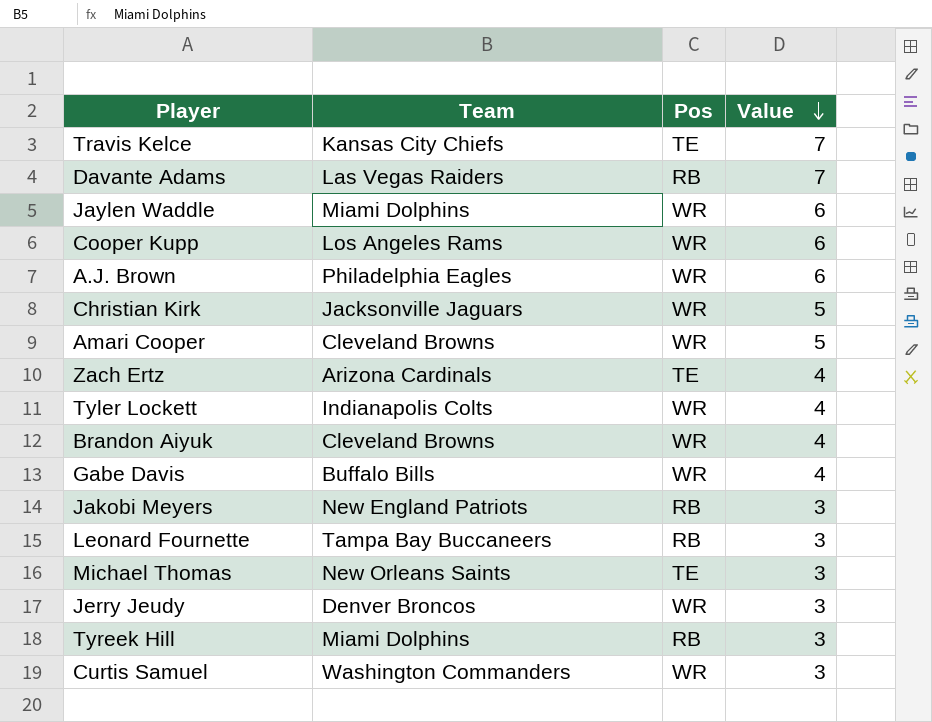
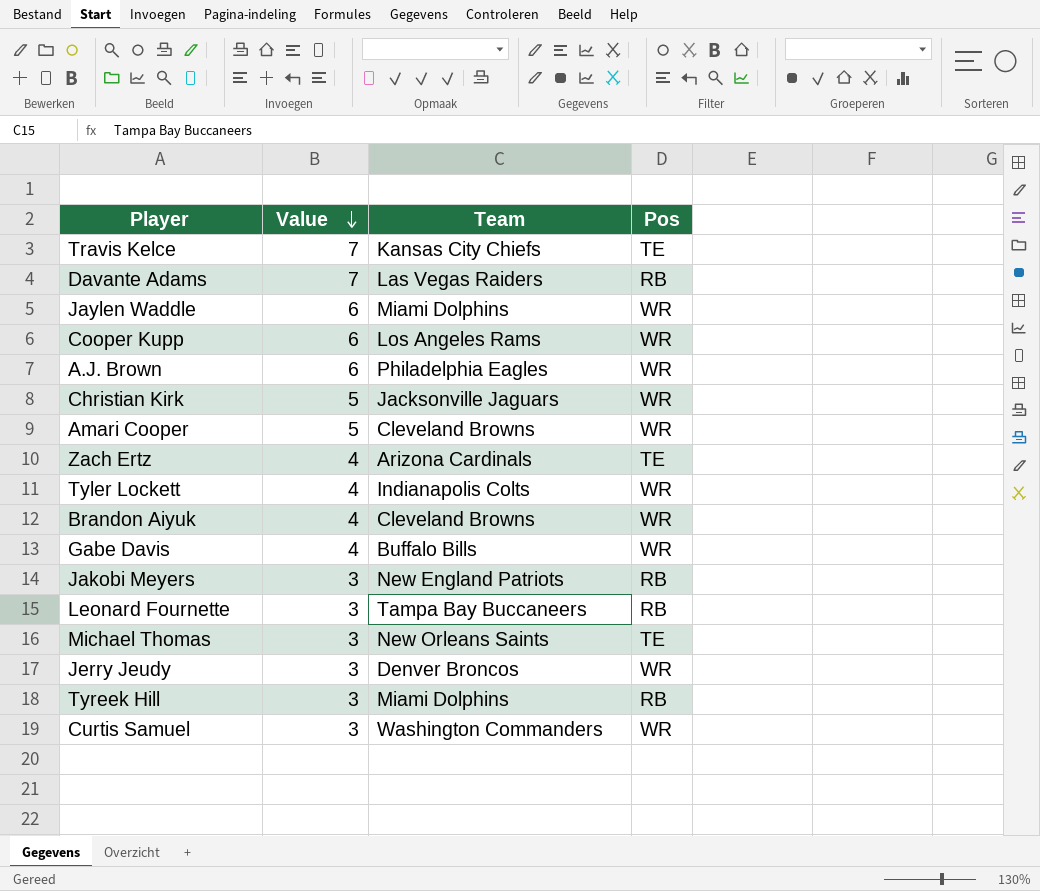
column Value | position: 4 -> 2

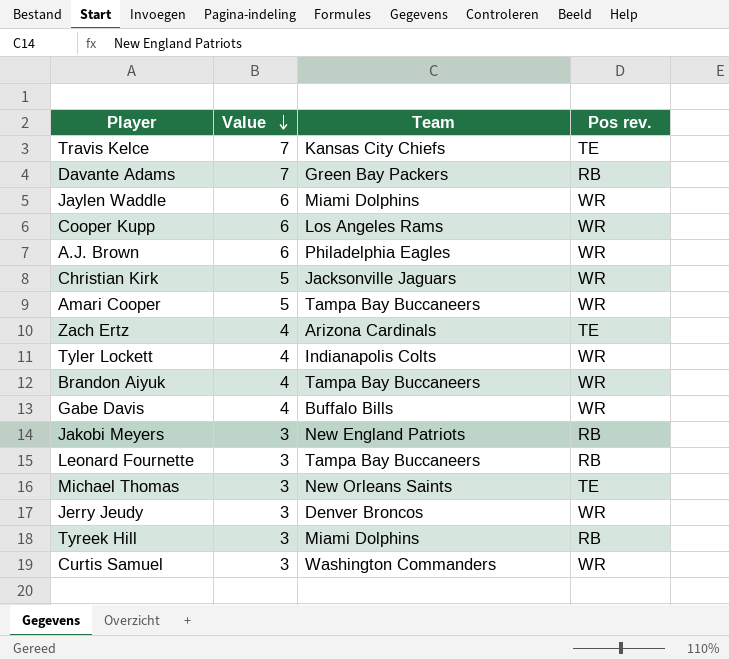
column name: Pos -> Pos rev.
Davante Adams | Team: Las Vegas Raiders -> Green Bay Packers
Amari Cooper | Team: Cleveland Browns -> Tampa Bay Buccaneers
Brandon Aiyuk | Team: Cleveland Browns -> Tampa Bay Buccaneers

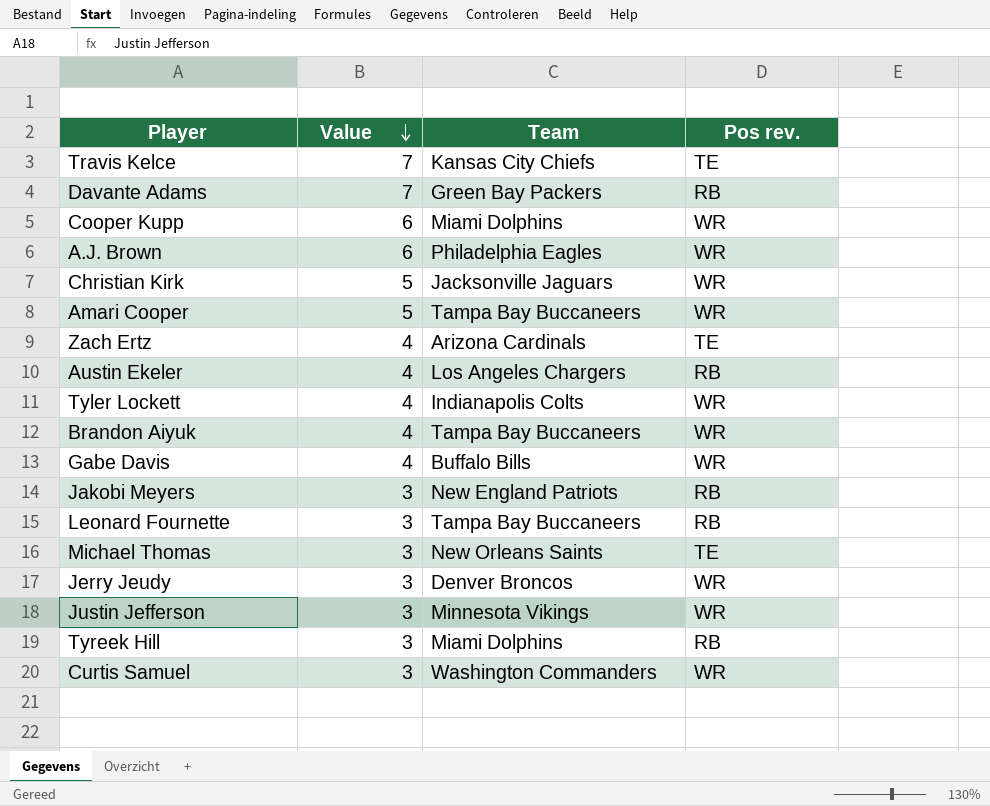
row Jaylen Waddle: 6 | Miami Dolphins | WR -> none
Cooper Kupp | Team: Los Angeles Rams -> Miami Dolphins
row Austin Ekeler: none -> 4 | Los Angeles Chargers | RB
row Justin Jefferson: none -> 3 | Minnesota Vikings | WR

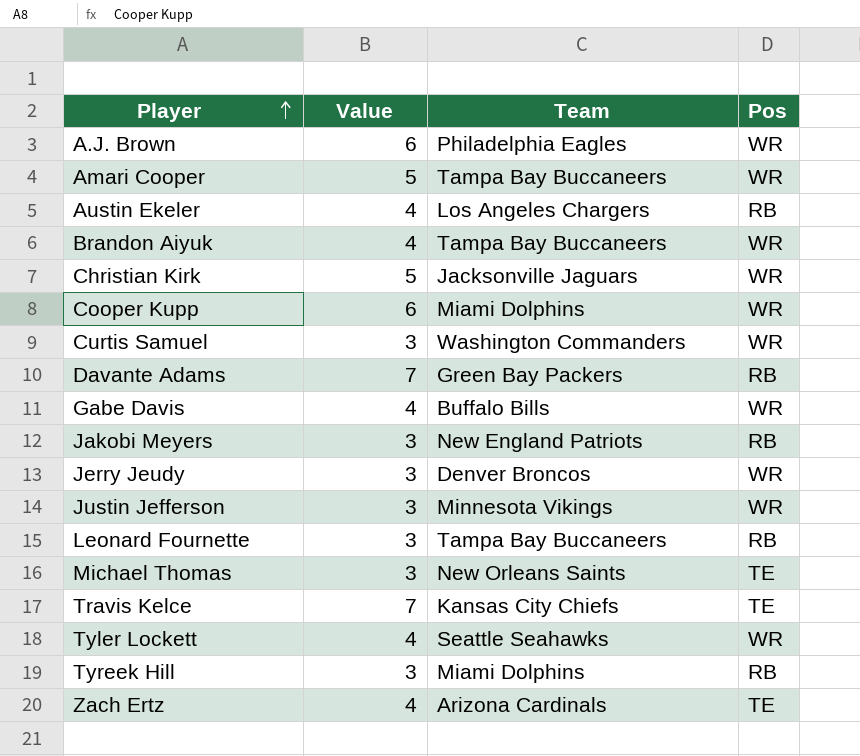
row order: Value descending -> Player ascending
column name: Pos rev. -> Pos
Tyler Lockett | Team: Indianapolis Colts -> Seattle Seahawks

